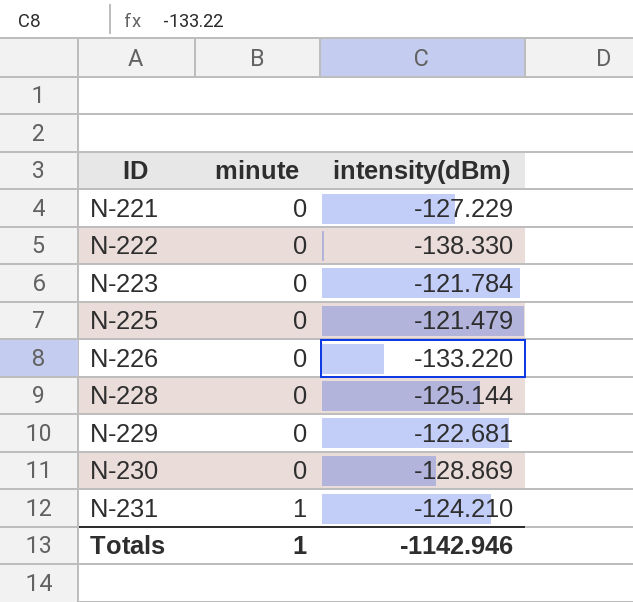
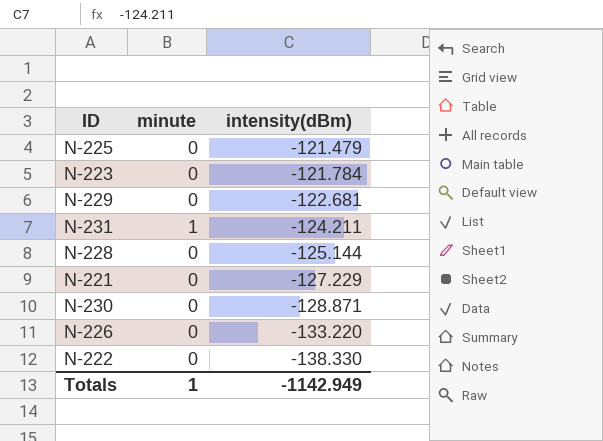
row order: ID ascending -> intensity(dBm) descending
N-231 | intensity(dBm): -124.210 -> -124.211
N-230 | intensity(dBm): -128.869 -> -128.871
Totals | intensity(dBm): -1142.946 -> -1142.949

